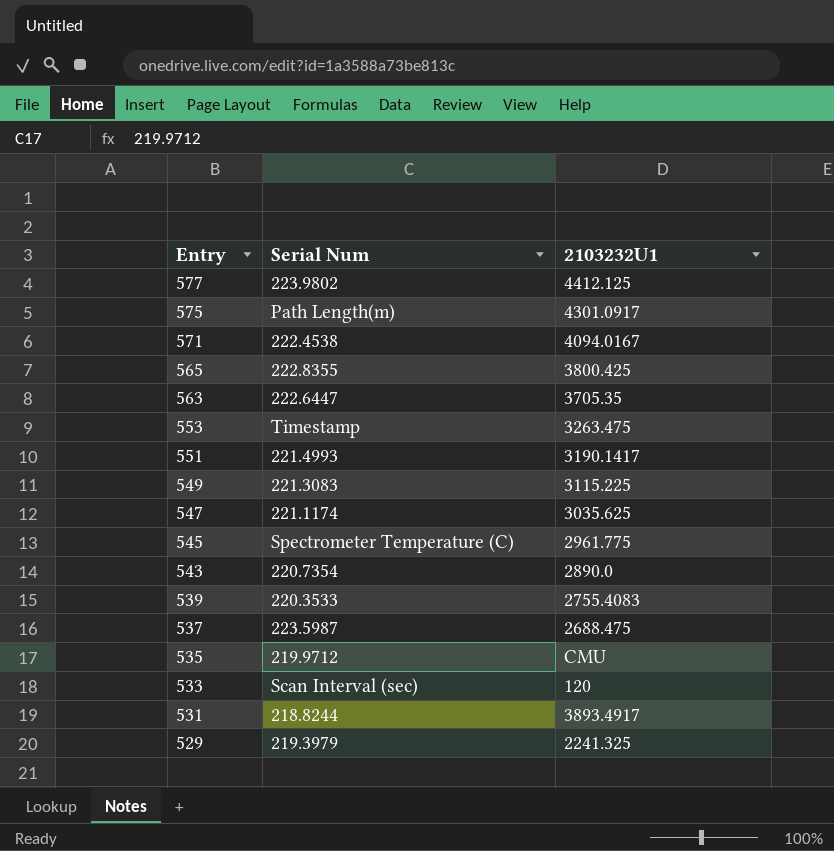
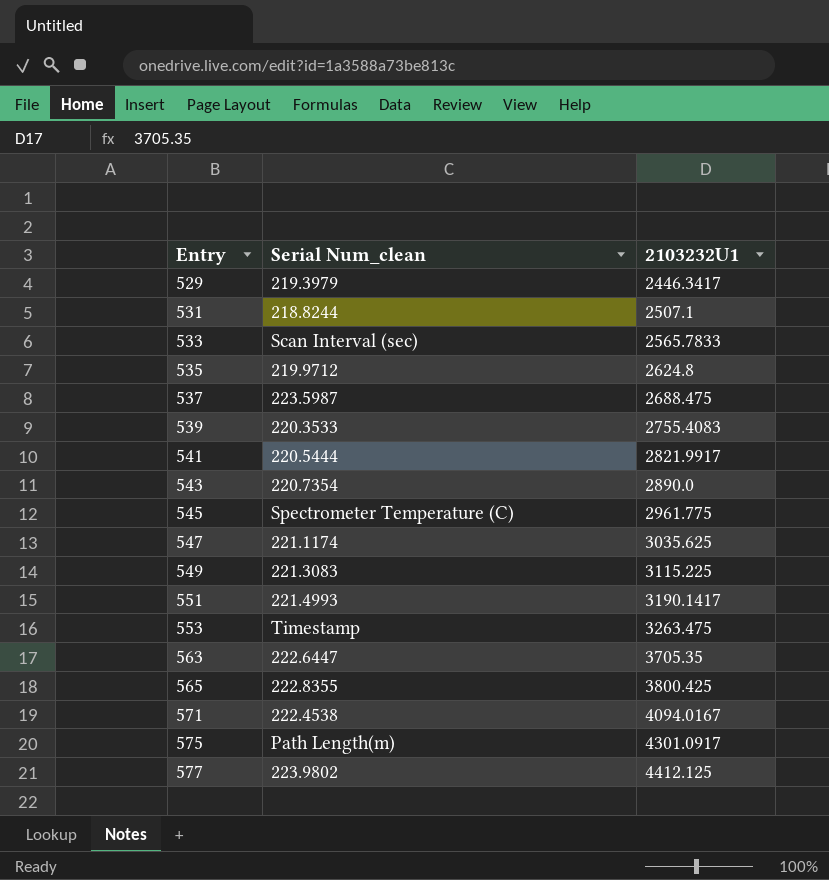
row order: Entry descending -> Entry ascending
column name: Serial Num -> Serial Num_clean
529 | 2103232U1: 2241.325 -> 2446.3417
531 | 2103232U1: 3893.4917 -> 2507.1
533 | 2103232U1: 120 -> 2565.7833
535 | 2103232U1: CMU -> 2624.8
row 541: none -> 220.5444 | 2821.9917

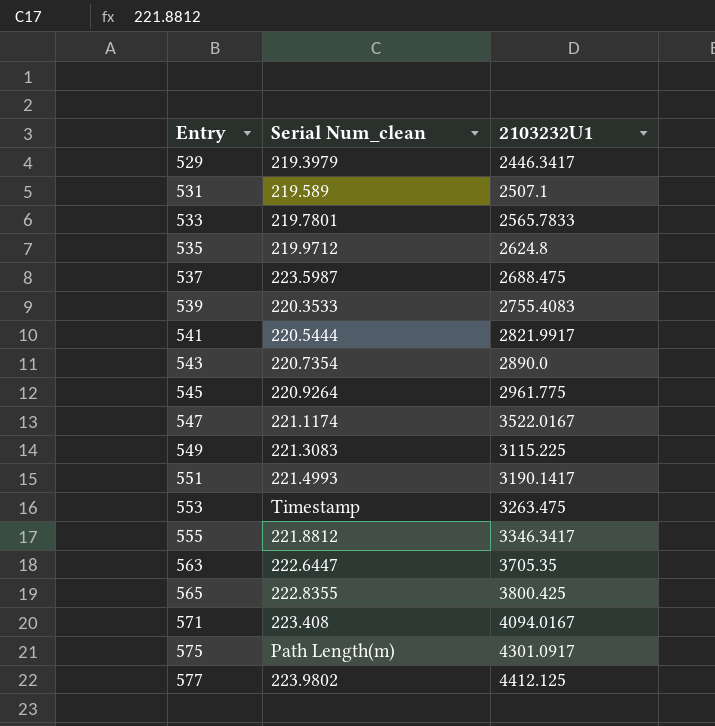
531 | Serial Num_clean: 218.8244 -> 219.589
533 | Serial Num_clean: Scan Interval (sec) -> 219.7801
545 | Serial Num_clean: Spectrometer Temperature (C) -> 220.9264
547 | 2103232U1: 3035.625 -> 3522.0167
row 555: none -> 221.8812 | 3346.3417
571 | Serial Num_clean: 222.4538 -> 223.408

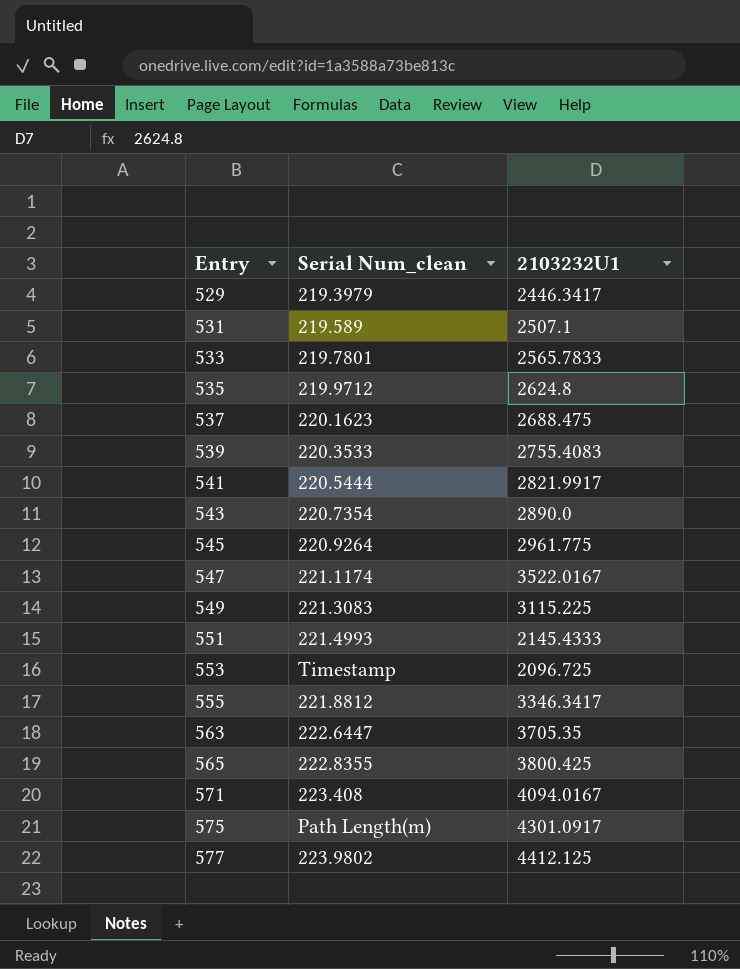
537 | Serial Num_clean: 223.5987 -> 220.1623
551 | 2103232U1: 3190.1417 -> 2145.4333
553 | 2103232U1: 3263.475 -> 2096.725

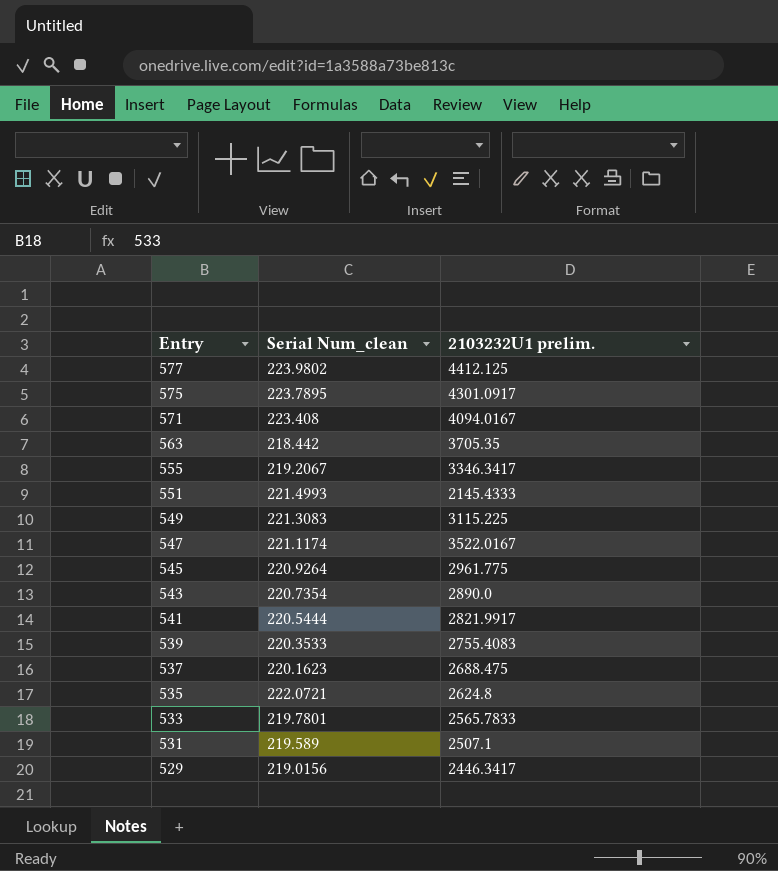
row order: Entry ascending -> Entry descending
column name: 2103232U1 -> 2103232U1 prelim.
row 553: Timestamp | 2096.725 -> none
row 565: 222.8355 | 3800.425 -> none
575 | Serial Num_clean: Path Length(m) -> 223.7895
563 | Serial Num_clean: 222.6447 -> 218.442
555 | Serial Num_clean: 221.8812 -> 219.2067
535 | Serial Num_clean: 219.9712 -> 222.0721
529 | Serial Num_clean: 219.3979 -> 219.0156

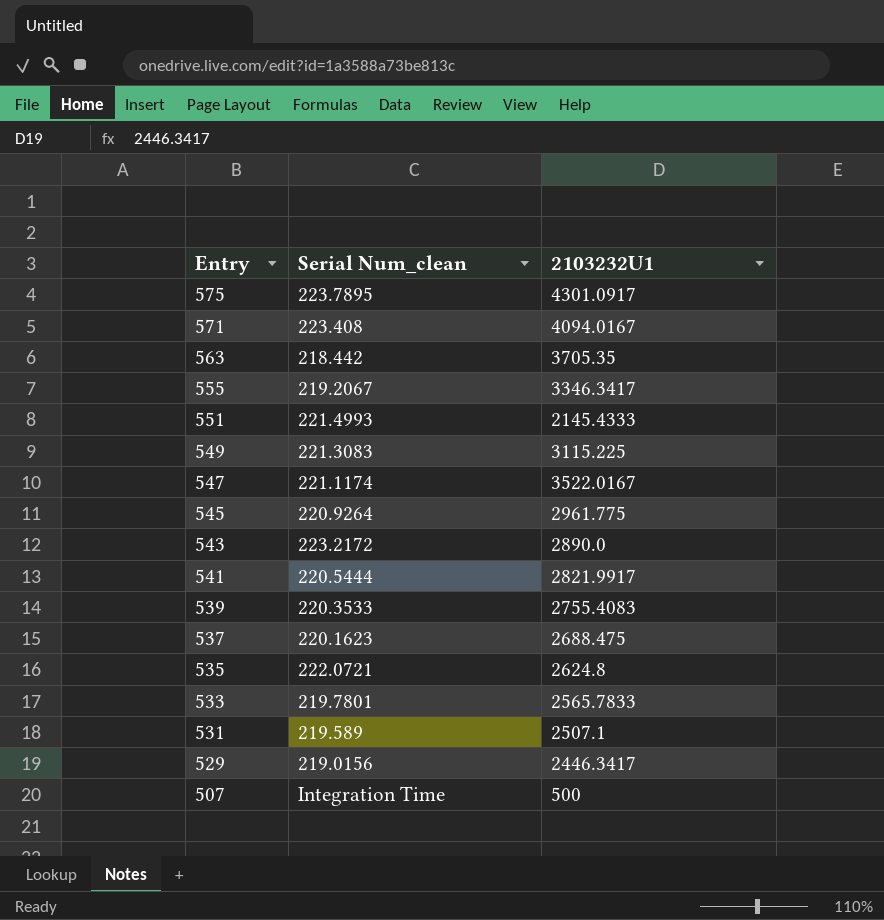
column name: 2103232U1 prelim. -> 2103232U1
row 577: 223.9802 | 4412.125 -> none
543 | Serial Num_clean: 220.7354 -> 223.2172
row 507: none -> Integration Time | 500

